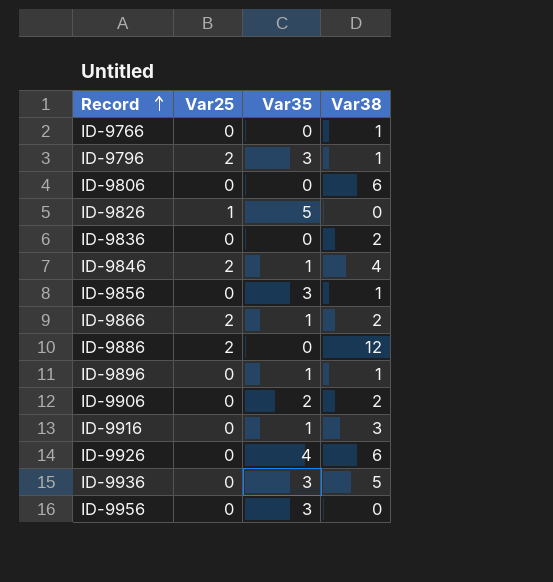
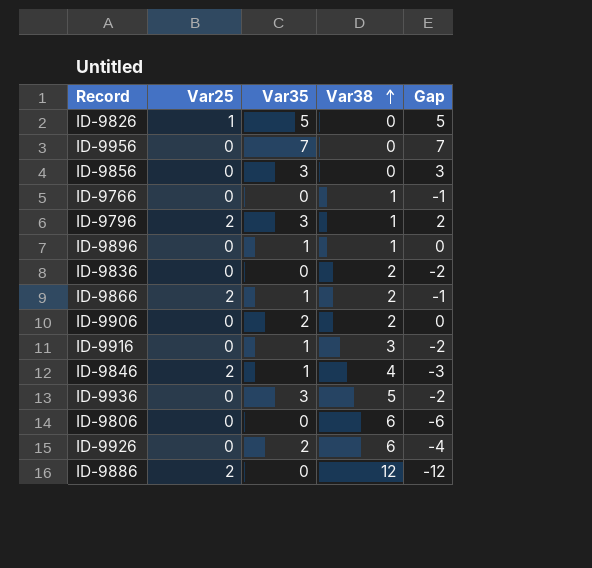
row order: Record ascending -> Var38 ascending
column Gap | formula: none -> [Var35] - [Var38]
ID-9956 | Var35: 3 -> 7
ID-9856 | Var38: 1 -> 0
ID-9926 | Var35: 4 -> 2

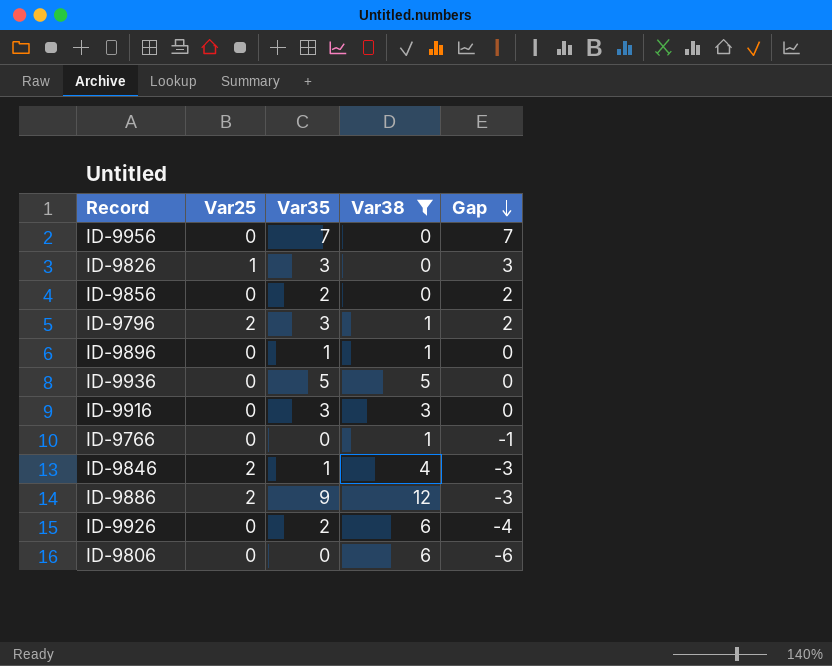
filter: none -> Var38 != 2
row order: Var38 ascending -> Gap descending
ID-9826 | Var35: 5 -> 3
ID-9826 | Gap: 5 -> 3
ID-9856 | Var35: 3 -> 2
ID-9856 | Gap: 3 -> 2
ID-9936 | Var35: 3 -> 5
ID-9936 | Gap: -2 -> 0
ID-9916 | Var35: 1 -> 3
ID-9916 | Gap: -2 -> 0
ID-9886 | Var35: 0 -> 9
ID-9886 | Gap: -12 -> -3

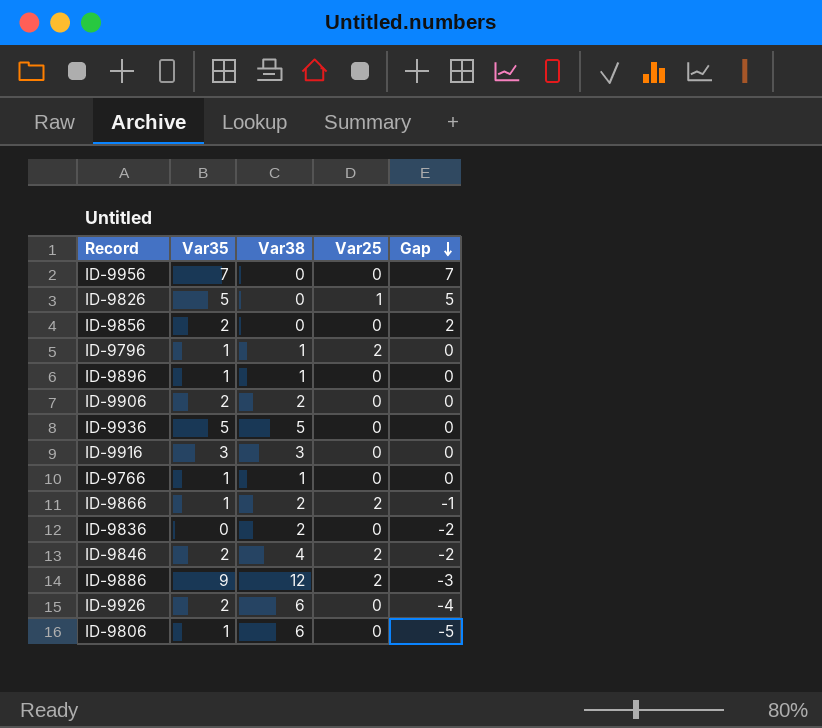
filter: Var38 != 2 -> none
column Var25 | position: 2 -> 4
ID-9826 | Var35: 3 -> 5
ID-9826 | Gap: 3 -> 5
ID-9796 | Var35: 3 -> 1
ID-9796 | Gap: 2 -> 0
ID-9766 | Var35: 0 -> 1
ID-9766 | Gap: -1 -> 0
ID-9846 | Var35: 1 -> 2
ID-9846 | Gap: -3 -> -2
ID-9806 | Var35: 0 -> 1
ID-9806 | Gap: -6 -> -5

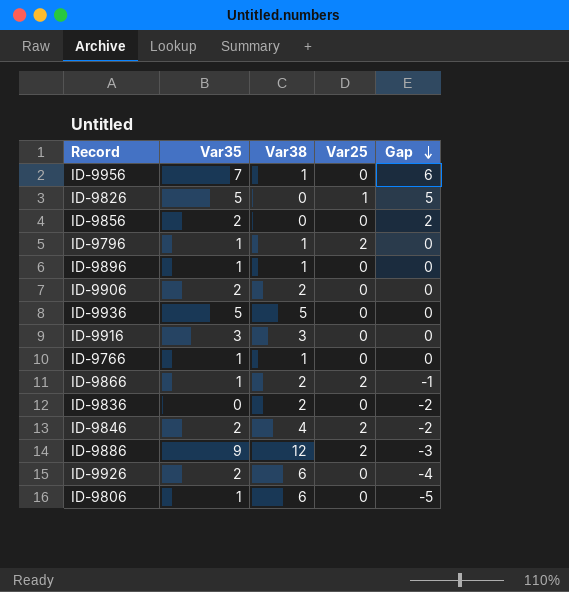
ID-9956 | Var38: 0 -> 1
ID-9956 | Gap: 7 -> 6

